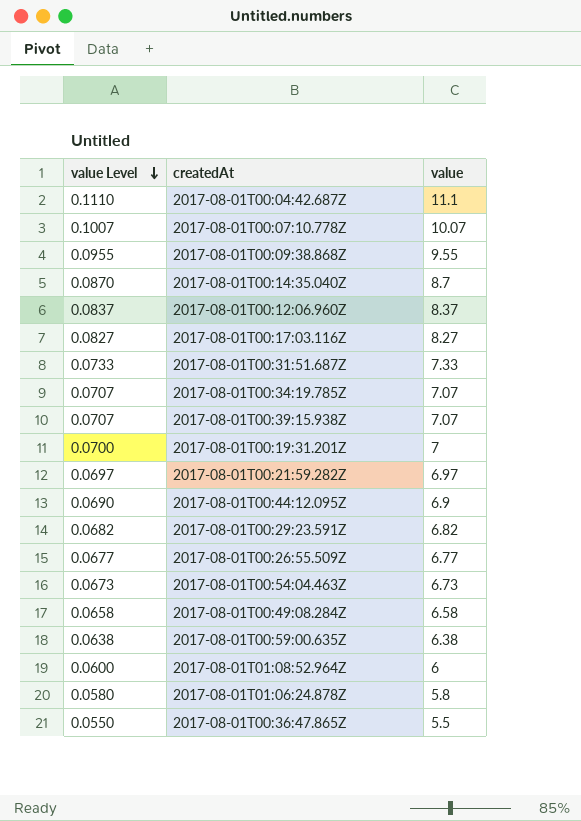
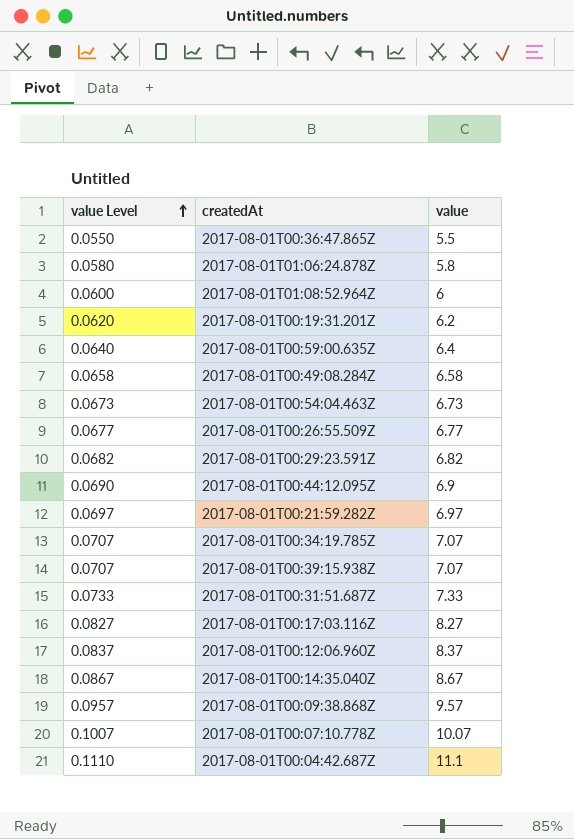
row order: value Level descending -> value Level ascending
2017-08-01T00:19:31.201Z | value Level: 0.0700 -> 0.0620
2017-08-01T00:19:31.201Z | value: 7 -> 6.2
2017-08-01T00:59:00.635Z | value Level: 0.0638 -> 0.0640
2017-08-01T00:59:00.635Z | value: 6.38 -> 6.4
2017-08-01T00:14:35.040Z | value Level: 0.0870 -> 0.0867
2017-08-01T00:14:35.040Z | value: 8.7 -> 8.67
2017-08-01T00:09:38.868Z | value Level: 0.0955 -> 0.0957
2017-08-01T00:09:38.868Z | value: 9.55 -> 9.57

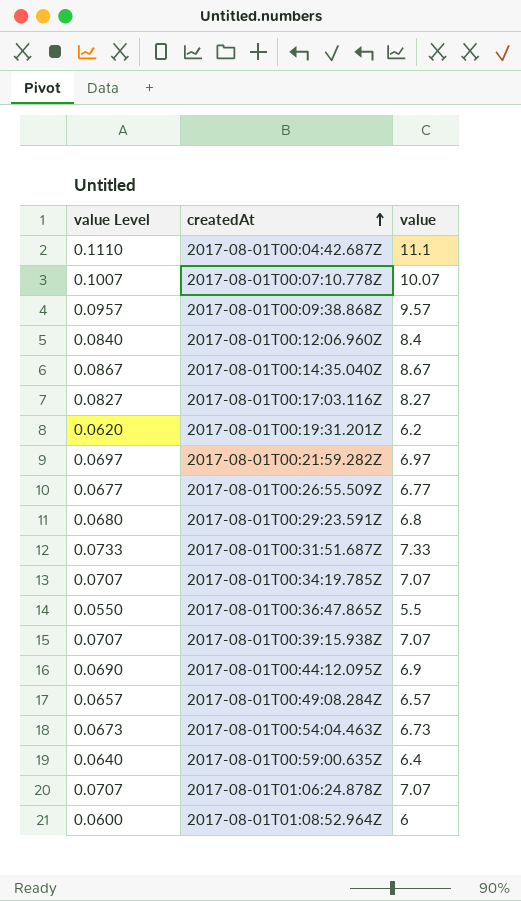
row order: value Level ascending -> createdAt ascending
2017-08-01T00:12:06.960Z | value Level: 0.0837 -> 0.0840
2017-08-01T00:12:06.960Z | value: 8.37 -> 8.4
2017-08-01T00:29:23.591Z | value Level: 0.0682 -> 0.0680
2017-08-01T00:29:23.591Z | value: 6.82 -> 6.8
2017-08-01T00:49:08.284Z | value Level: 0.0658 -> 0.0657
2017-08-01T00:49:08.284Z | value: 6.58 -> 6.57
2017-08-01T01:06:24.878Z | value Level: 0.0580 -> 0.0707
2017-08-01T01:06:24.878Z | value: 5.8 -> 7.07

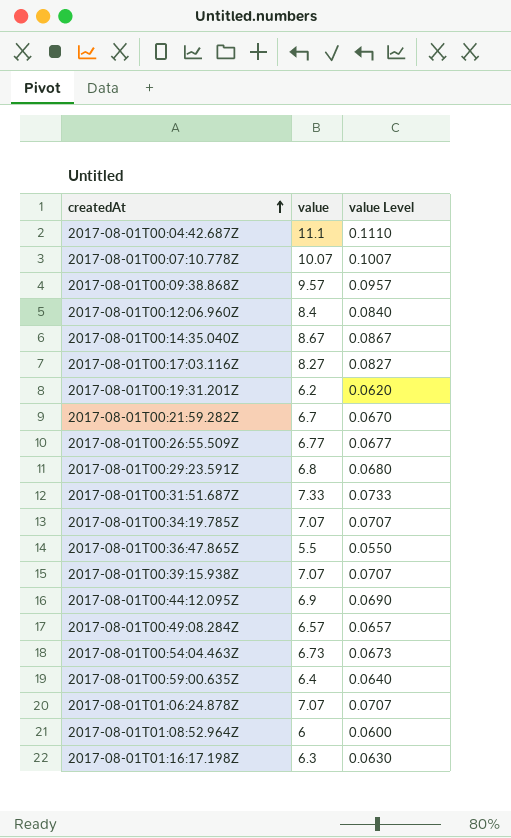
column value Level | position: 1 -> 3
2017-08-01T00:21:59.282Z | value: 6.97 -> 6.7
2017-08-01T00:21:59.282Z | value Level: 0.0697 -> 0.0670
row 2017-08-01T01:16:17.198Z: none -> 6.3 | 0.0630

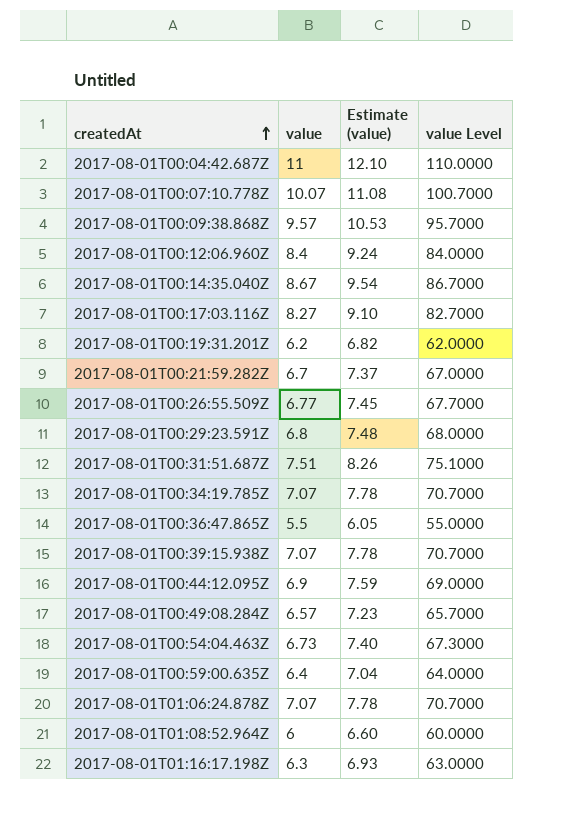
column Estimate (value) | formula: none -> [value] * 1.1
column value Level | formula: [value] * 0.01 -> [value] * 10
2017-08-01T00:04:42.687Z | value: 11.1 -> 11
2017-08-01T00:31:51.687Z | value: 7.33 -> 7.51

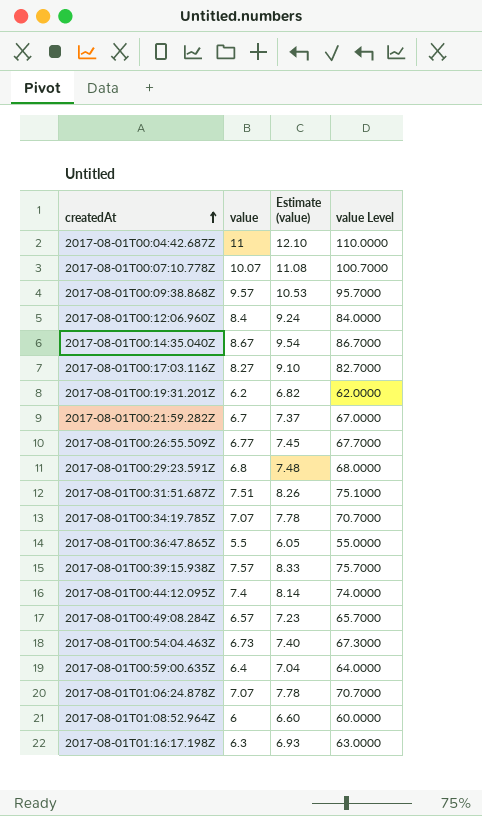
2017-08-01T00:39:15.938Z | value: 7.07 -> 7.57
2017-08-01T00:39:15.938Z | Estimate (value): 7.78 -> 8.33
2017-08-01T00:39:15.938Z | value Level: 70.7000 -> 75.7000
2017-08-01T00:44:12.095Z | value: 6.9 -> 7.4
2017-08-01T00:44:12.095Z | Estimate (value): 7.59 -> 8.14
2017-08-01T00:44:12.095Z | value Level: 69.0000 -> 74.0000

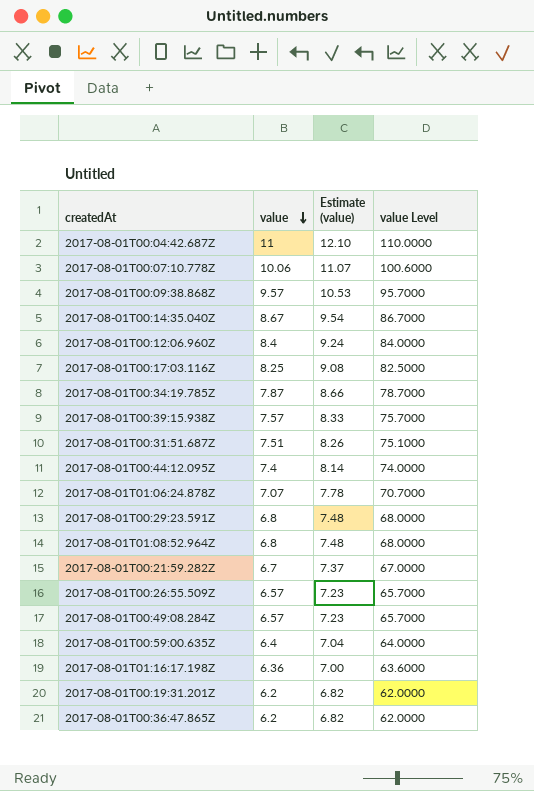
row order: createdAt ascending -> value descending
row 2017-08-01T00:54:04.463Z: 6.73 | 7.40 | 67.3000 -> none
2017-08-01T00:07:10.778Z | value: 10.07 -> 10.06
2017-08-01T00:07:10.778Z | Estimate (value): 11.08 -> 11.07
2017-08-01T00:07:10.778Z | value Level: 100.7000 -> 100.6000
2017-08-01T00:17:03.116Z | value: 8.27 -> 8.25
2017-08-01T00:17:03.116Z | Estimate (value): 9.10 -> 9.08
2017-08-01T00:17:03.116Z | value Level: 82.7000 -> 82.5000
2017-08-01T00:34:19.785Z | value: 7.07 -> 7.87
2017-08-01T00:34:19.785Z | Estimate (value): 7.78 -> 8.66
2017-08-01T00:34:19.785Z | value Level: 70.7000 -> 78.7000
2017-08-01T01:08:52.964Z | value: 6 -> 6.8
2017-08-01T01:08:52.964Z | Estimate (value): 6.60 -> 7.48
2017-08-01T01:08:52.964Z | value Level: 60.0000 -> 68.0000
2017-08-01T00:26:55.509Z | value: 6.77 -> 6.57
2017-08-01T00:26:55.509Z | Estimate (value): 7.45 -> 7.23
2017-08-01T00:26:55.509Z | value Level: 67.7000 -> 65.7000
2017-08-01T01:16:17.198Z | value: 6.3 -> 6.36
2017-08-01T01:16:17.198Z | Estimate (value): 6.93 -> 7.00
2017-08-01T01:16:17.198Z | value Level: 63.0000 -> 63.6000
2017-08-01T00:36:47.865Z | value: 5.5 -> 6.2
2017-08-01T00:36:47.865Z | Estimate (value): 6.05 -> 6.82
2017-08-01T00:36:47.865Z | value Level: 55.0000 -> 62.0000

